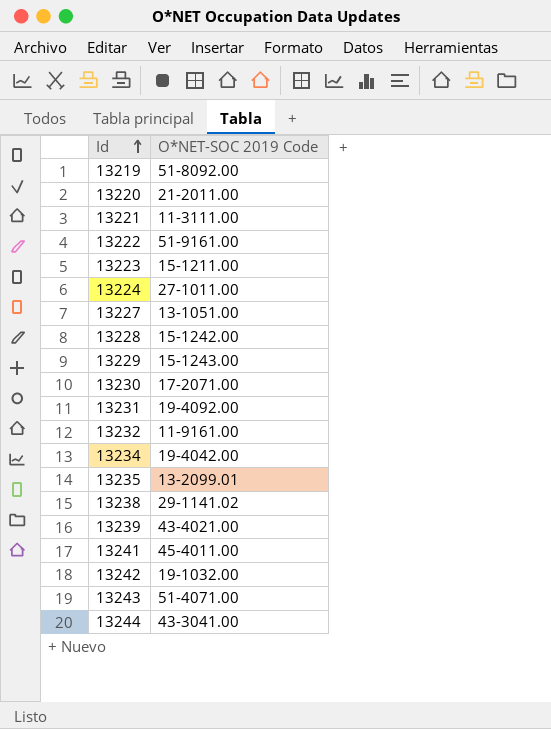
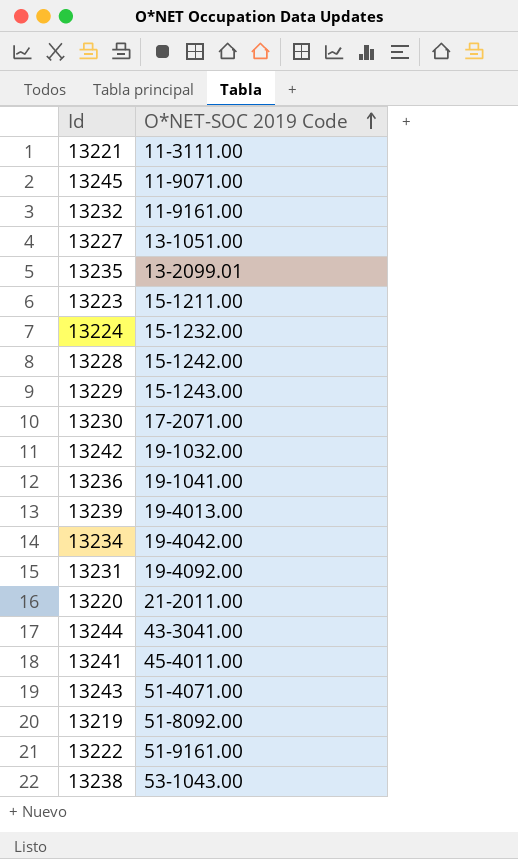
row order: Id ascending -> O*NET-SOC 2019 Code ascending
row 13245: none -> 11-9071.00
13224 | O*NET-SOC 2019 Code: 27-1011.00 -> 15-1232.00
row 13236: none -> 19-1041.00
13239 | O*NET-SOC 2019 Code: 43-4021.00 -> 19-4013.00
13238 | O*NET-SOC 2019 Code: 29-1141.02 -> 53-1043.00

